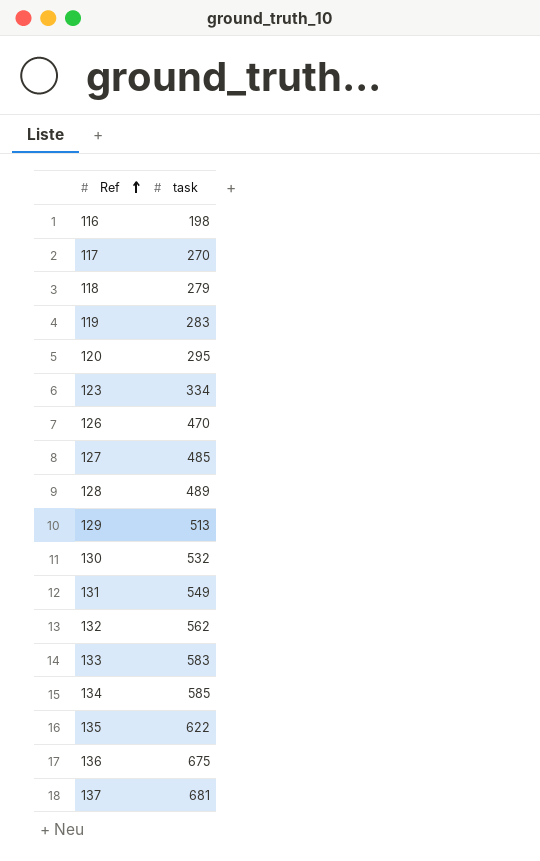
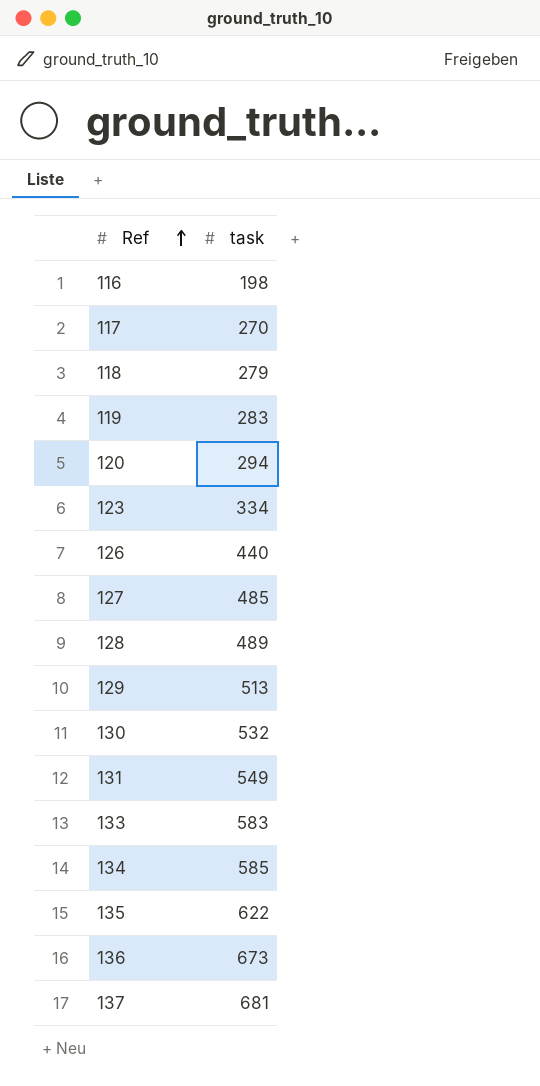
row 132: 562 -> none
120 | task: 295 -> 294
126 | task: 470 -> 440
136 | task: 675 -> 673

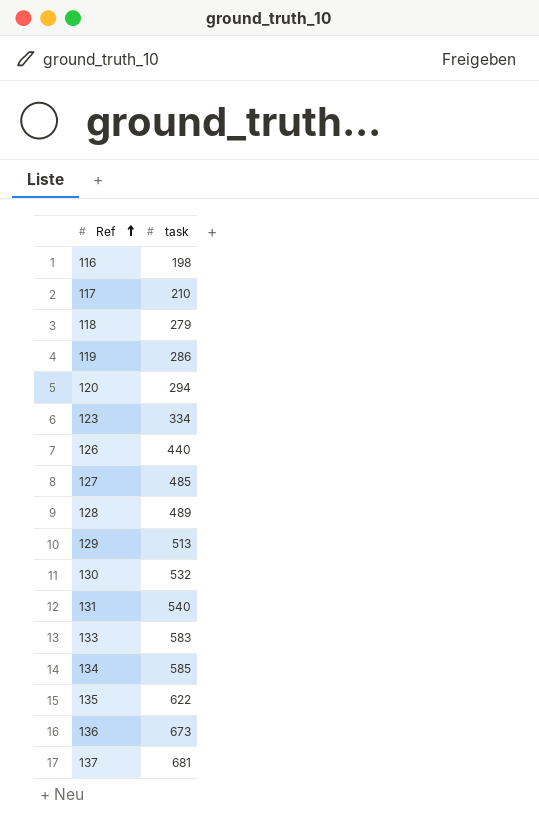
117 | task: 270 -> 210
119 | task: 283 -> 286
131 | task: 549 -> 540

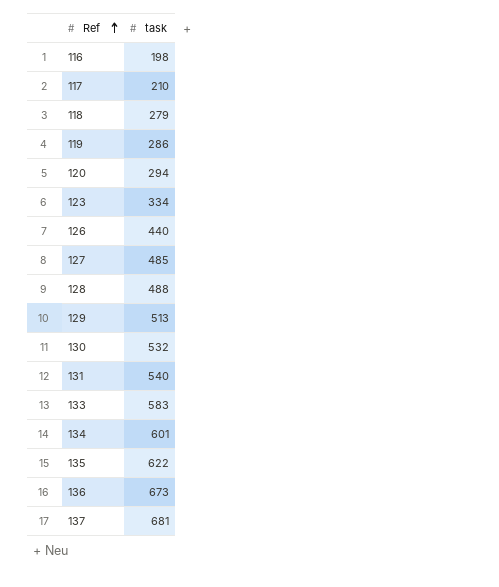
128 | task: 489 -> 488
134 | task: 585 -> 601

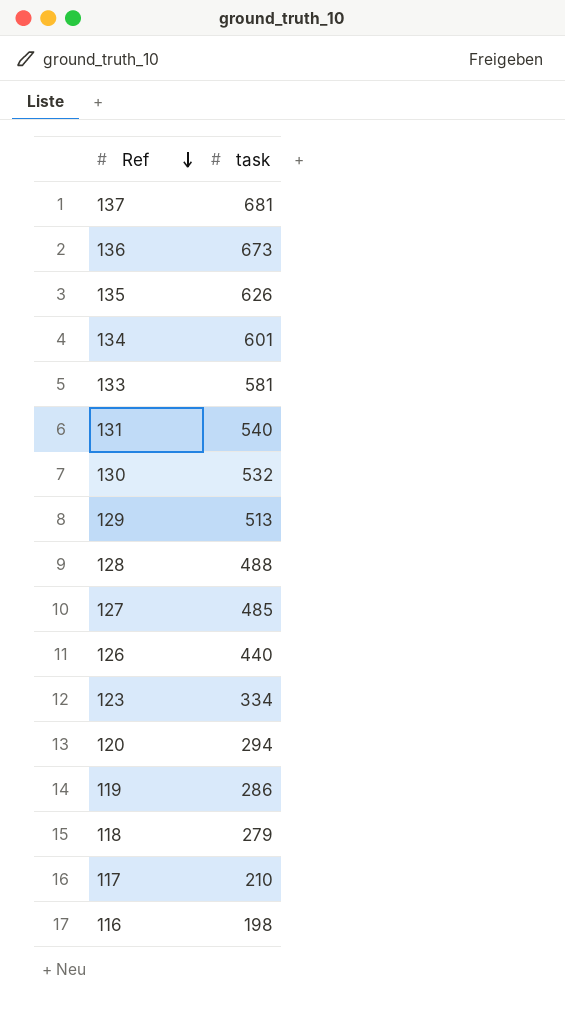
row order: Ref ascending -> Ref descending
135 | task: 622 -> 626
133 | task: 583 -> 581

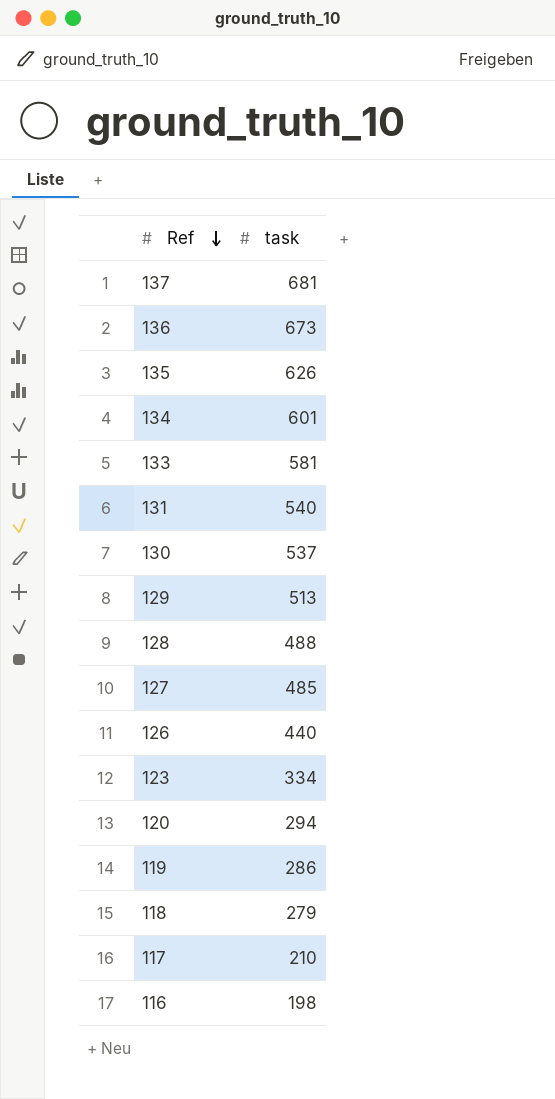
130 | task: 532 -> 537

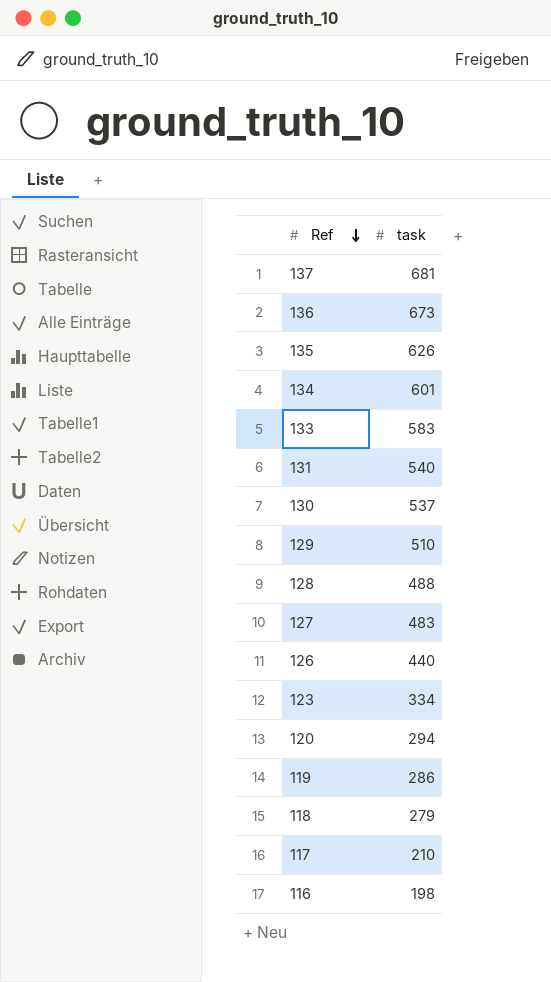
133 | task: 581 -> 583
129 | task: 513 -> 510
127 | task: 485 -> 483

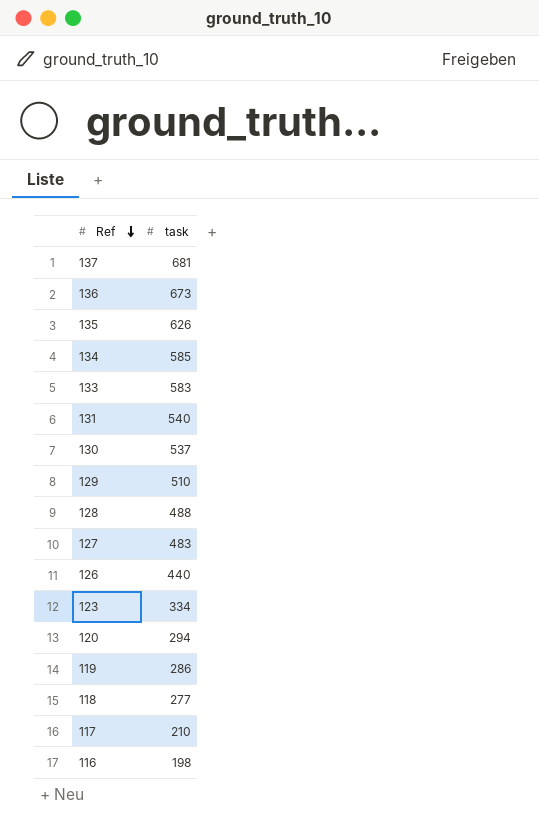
134 | task: 601 -> 585
118 | task: 279 -> 277

